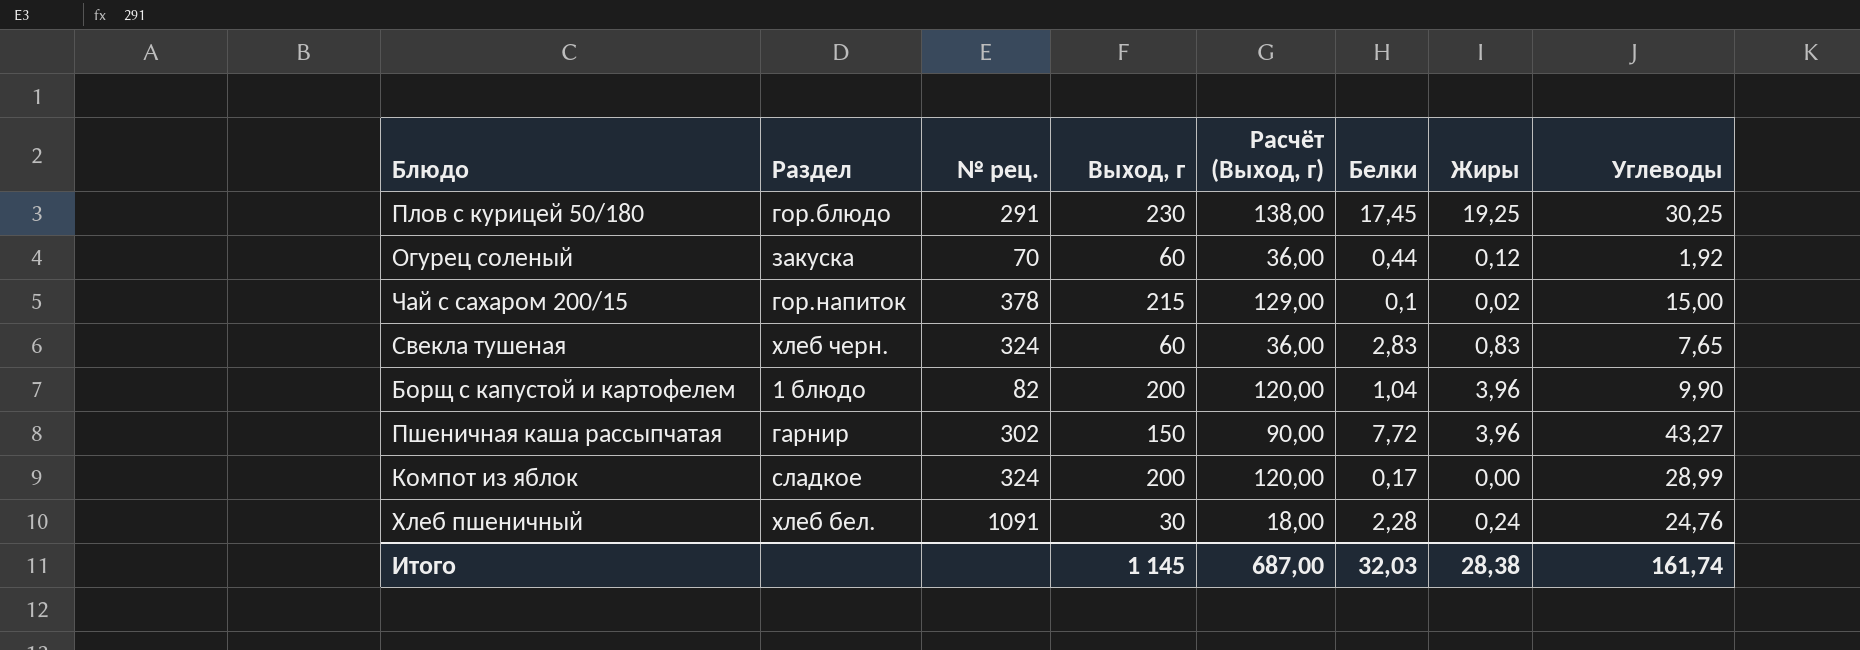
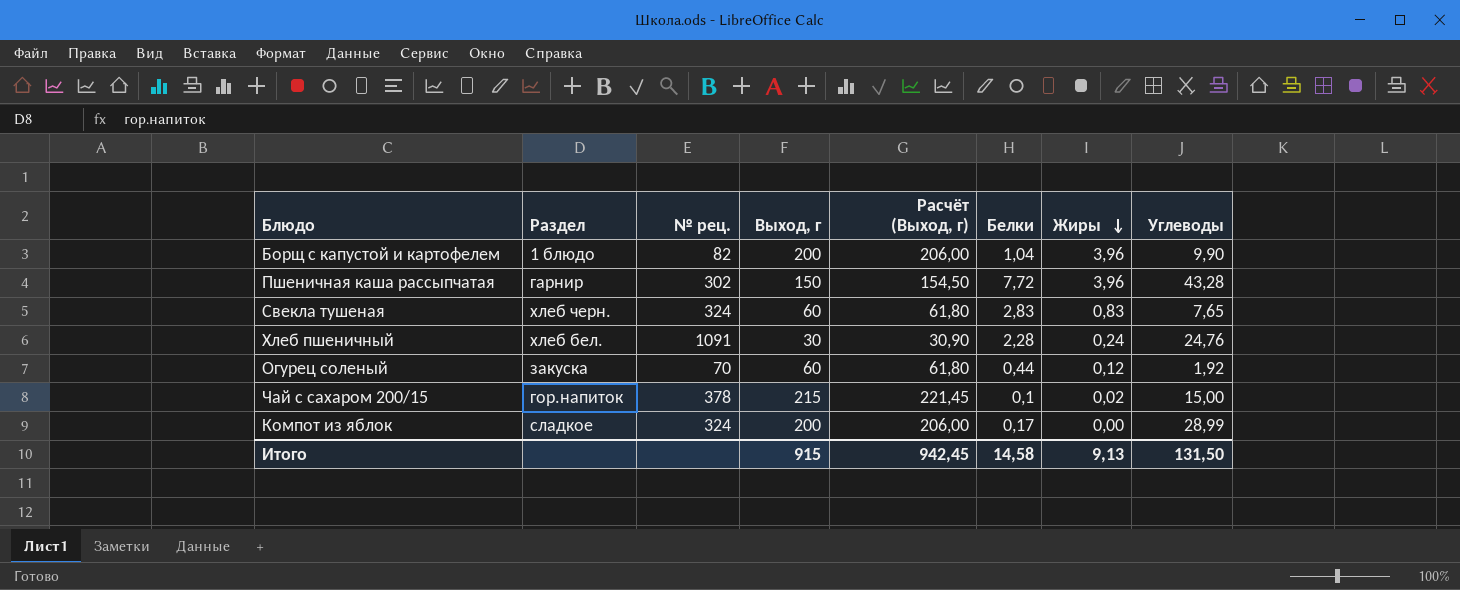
row order: none -> Жиры descending
column Расчёт (Выход, г) | formula: [Выход, г] * 0,6 -> [Выход, г] * 1,03
row Плов с курицей 50/180: гор.блюдо | 291 | 230 | 138,00 | 17,45 | 19,25 | 30,25 -> none
Пшеничная каша рассыпчатая | Углеводы: 43,27 -> 43,28
Итого | Выход, г: 1 145 -> 915
Итого | Расчёт (Выход, г): 687,00 -> 942,45
Итого | Белки: 32,03 -> 14,58
Итого | Жиры: 28,38 -> 9,13
Итого | Углеводы: 161,74 -> 131,50

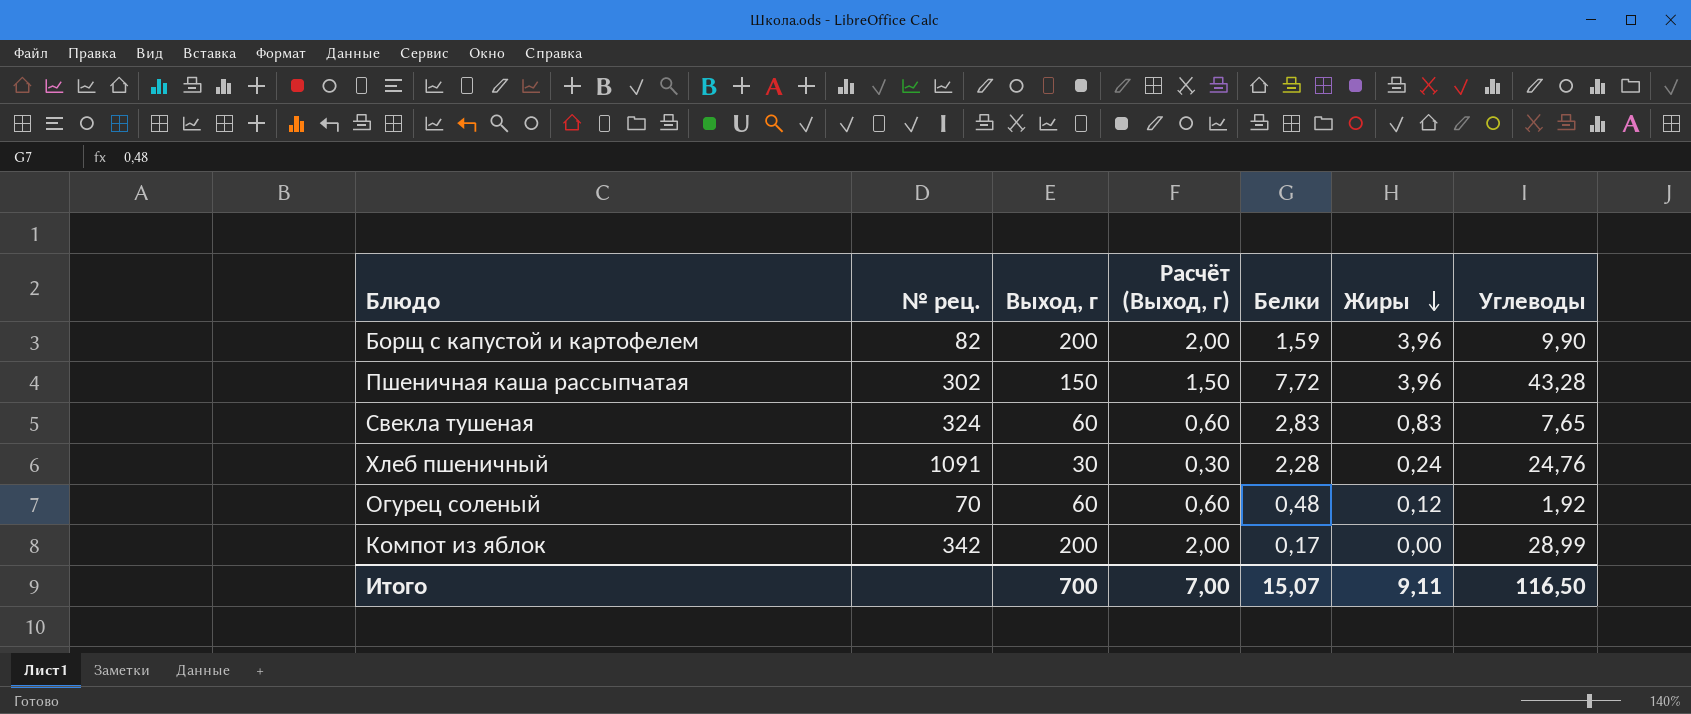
column Раздел | position: 2 -> none
column Расчёт (Выход, г) | formula: [Выход, г] * 1,03 -> [Выход, г] * 0,01
row Чай с сахаром 200/15: гор.напиток | 378 | 215 | 221,45 | 0,1 | 0,02 | 15,00 -> none
Борщ с капустой и картофелем | Белки: 1,04 -> 1,59
Огурец соленый | Белки: 0,44 -> 0,48
Компот из яблок | № рец.: 324 -> 342
Итого | Выход, г: 915 -> 700
Итого | Расчёт (Выход, г): 942,45 -> 7,00
Итого | Белки: 14,58 -> 15,07
Итого | Жиры: 9,13 -> 9,11
Итого | Углеводы: 131,50 -> 116,50

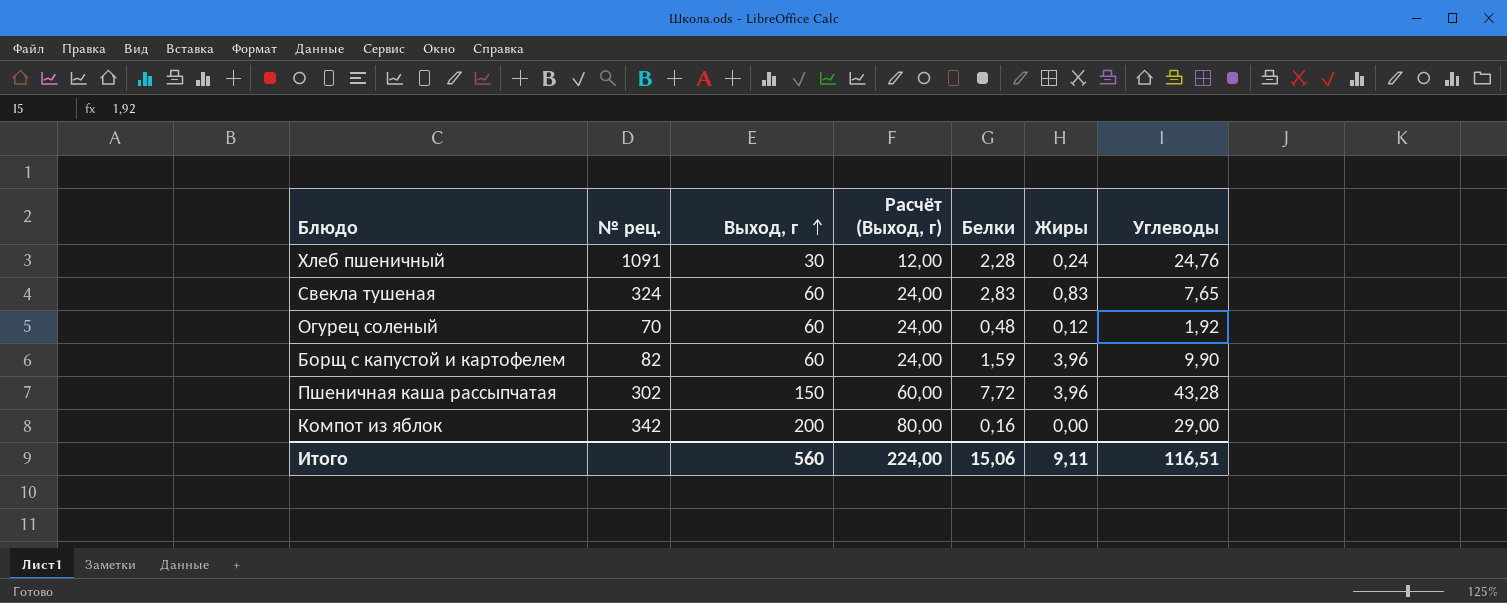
row order: Жиры descending -> Выход, г ascending
column Расчёт (Выход, г) | formula: [Выход, г] * 0,01 -> [Выход, г] * 0,4
Борщ с капустой и картофелем | Выход, г: 200 -> 60
Компот из яблок | Белки: 0,17 -> 0,16
Компот из яблок | Углеводы: 28,99 -> 29,00
Итого | Выход, г: 700 -> 560
Итого | Расчёт (Выход, г): 7,00 -> 224,00
Итого | Белки: 15,07 -> 15,06
Итого | Углеводы: 116,50 -> 116,51

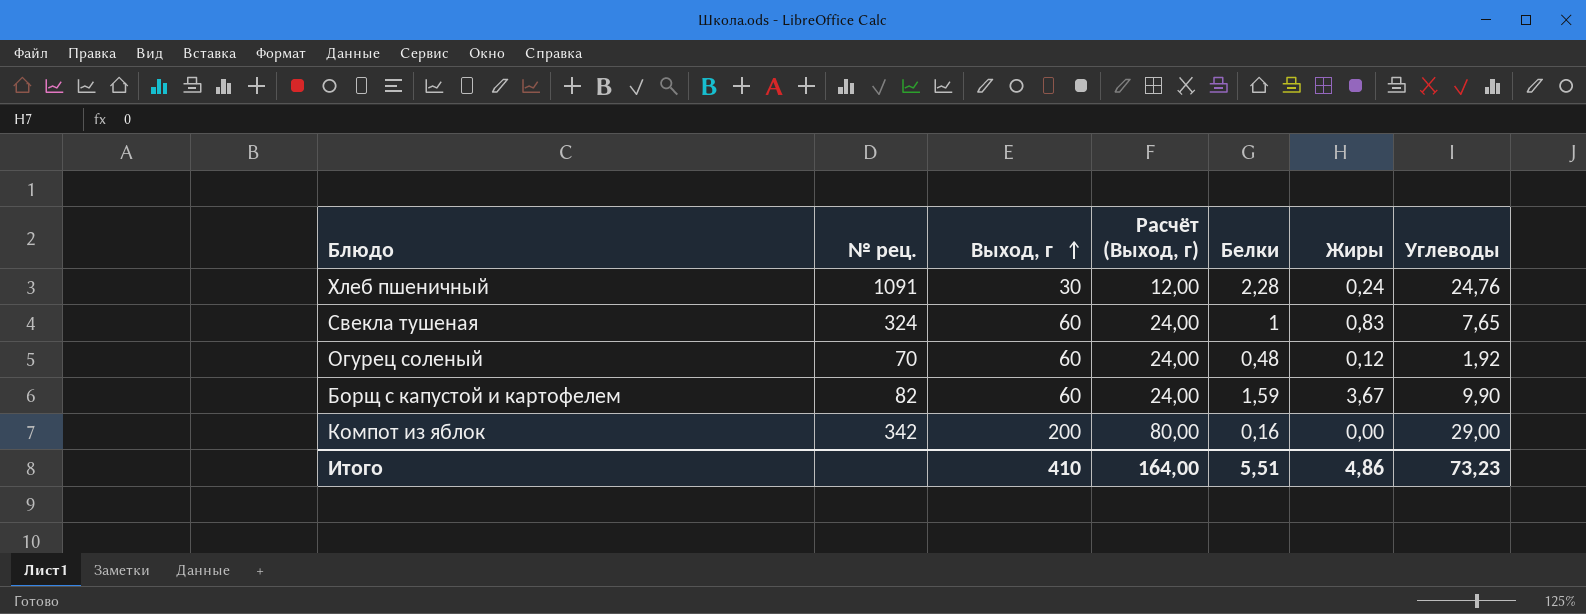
row Пшеничная каша рассыпчатая: 302 | 150 | 60,00 | 7,72 | 3,96 | 43,28 -> none
Свекла тушеная | Белки: 2,83 -> 1
Борщ с капустой и картофелем | Жиры: 3,96 -> 3,67
Итого | Выход, г: 560 -> 410
Итого | Расчёт (Выход, г): 224,00 -> 164,00
Итого | Белки: 15,06 -> 5,51
Итого | Жиры: 9,11 -> 4,86
Итого | Углеводы: 116,51 -> 73,23

